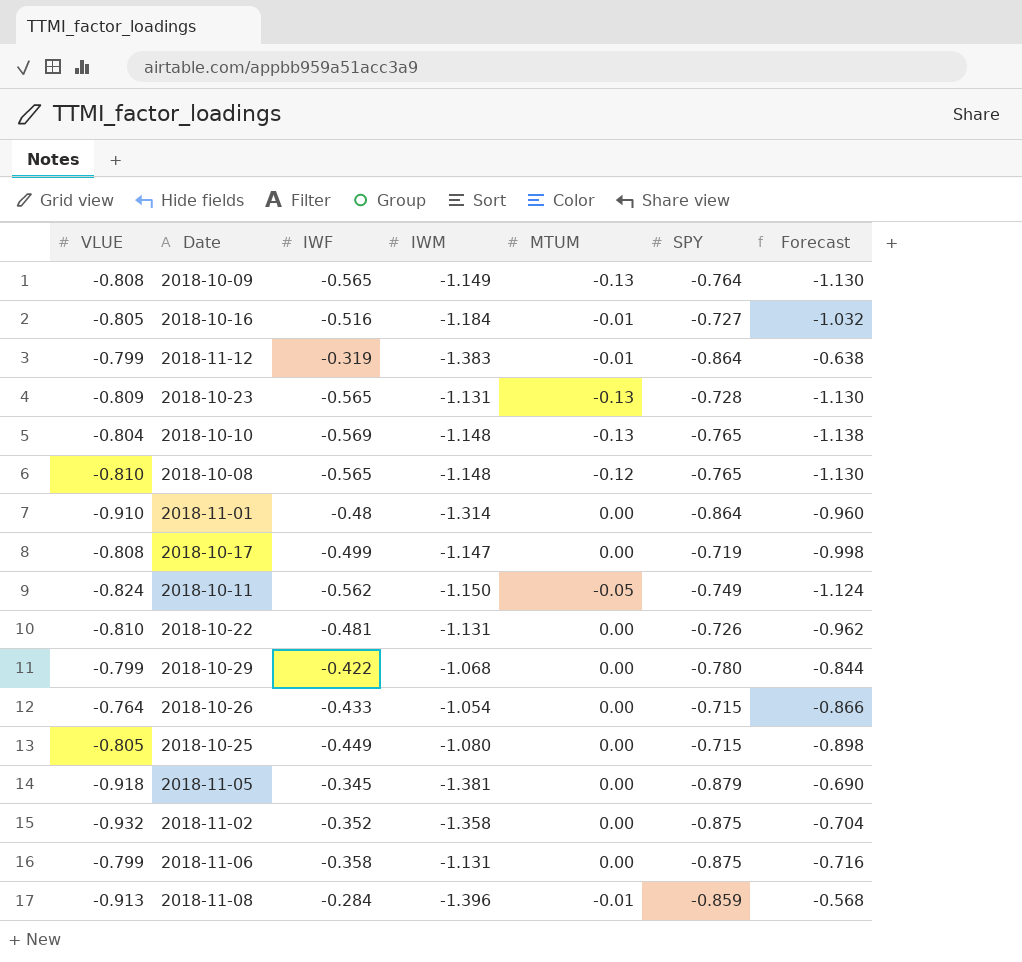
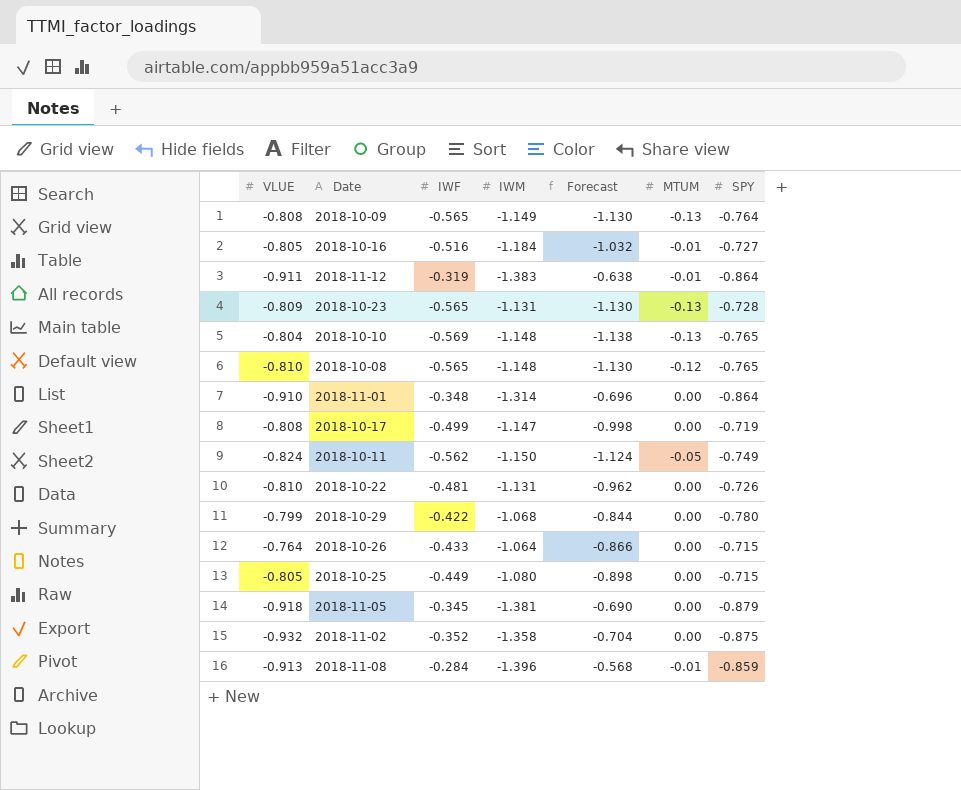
column Forecast | position: 7 -> 5
row 2018-11-06: -0.799 | -0.358 | -1.131 | 0.00 | -0.875 | -0.716 -> none
2018-11-12 | VLUE: -0.799 -> -0.911
2018-11-01 | IWF: -0.48 -> -0.348
2018-11-01 | Forecast: -0.960 -> -0.696
2018-10-26 | IWM: -1.054 -> -1.064

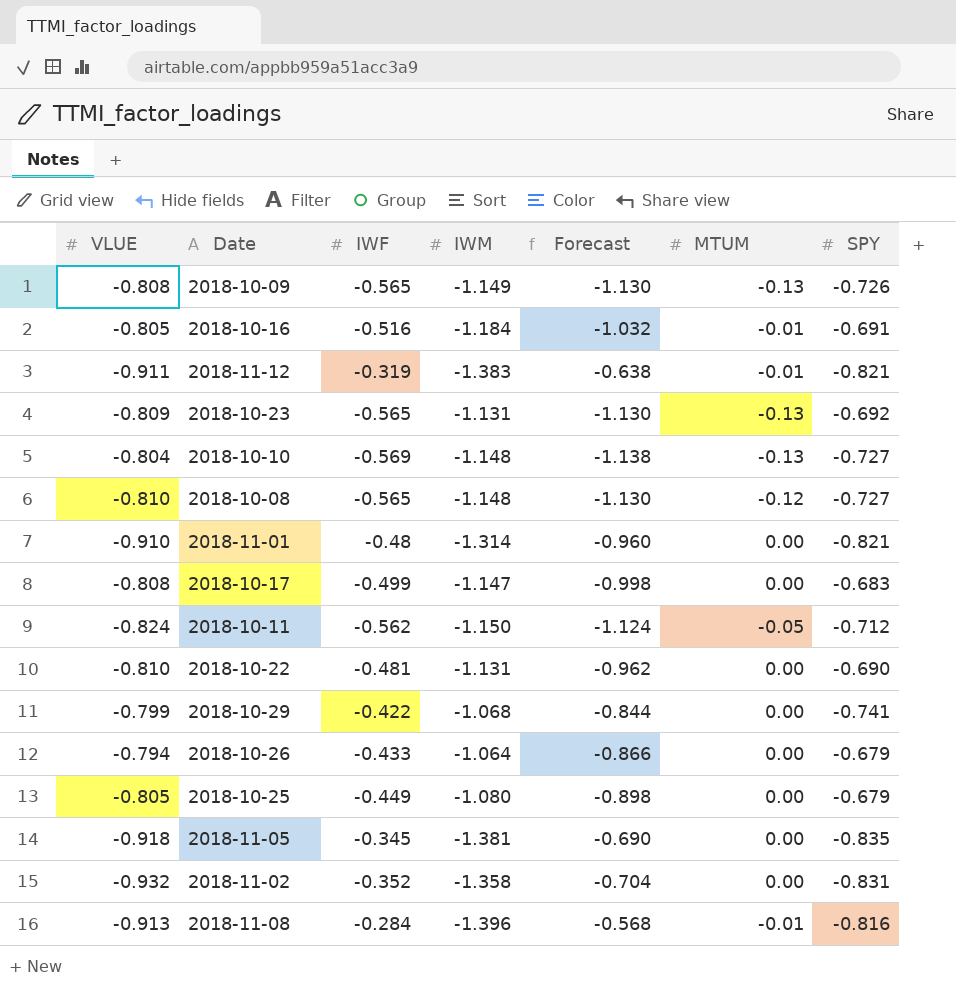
2018-10-09 | SPY: -0.764 -> -0.726
2018-10-16 | SPY: -0.727 -> -0.691
2018-11-12 | SPY: -0.864 -> -0.821
2018-10-23 | SPY: -0.728 -> -0.692
2018-10-10 | SPY: -0.765 -> -0.727
2018-10-08 | SPY: -0.765 -> -0.727
2018-11-01 | IWF: -0.348 -> -0.48
2018-11-01 | Forecast: -0.696 -> -0.960
2018-11-01 | SPY: -0.864 -> -0.821
2018-10-17 | SPY: -0.719 -> -0.683
2018-10-11 | SPY: -0.749 -> -0.712
2018-10-22 | SPY: -0.726 -> -0.690
2018-10-29 | SPY: -0.780 -> -0.741
2018-10-26 | VLUE: -0.764 -> -0.794
2018-10-26 | SPY: -0.715 -> -0.679
2018-10-25 | SPY: -0.715 -> -0.679
2018-11-05 | SPY: -0.879 -> -0.835
2018-11-02 | SPY: -0.875 -> -0.831
2018-11-08 | SPY: -0.859 -> -0.816

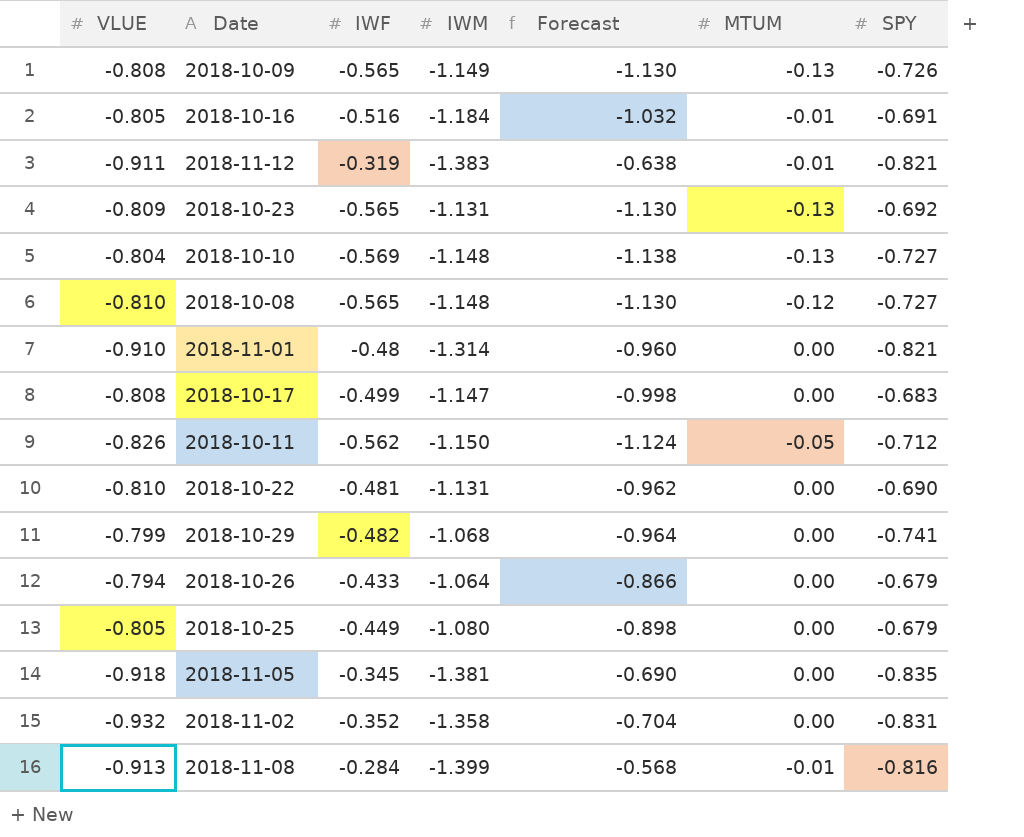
2018-10-11 | VLUE: -0.824 -> -0.826
2018-10-29 | IWF: -0.422 -> -0.482
2018-10-29 | Forecast: -0.844 -> -0.964
2018-11-08 | IWM: -1.396 -> -1.399

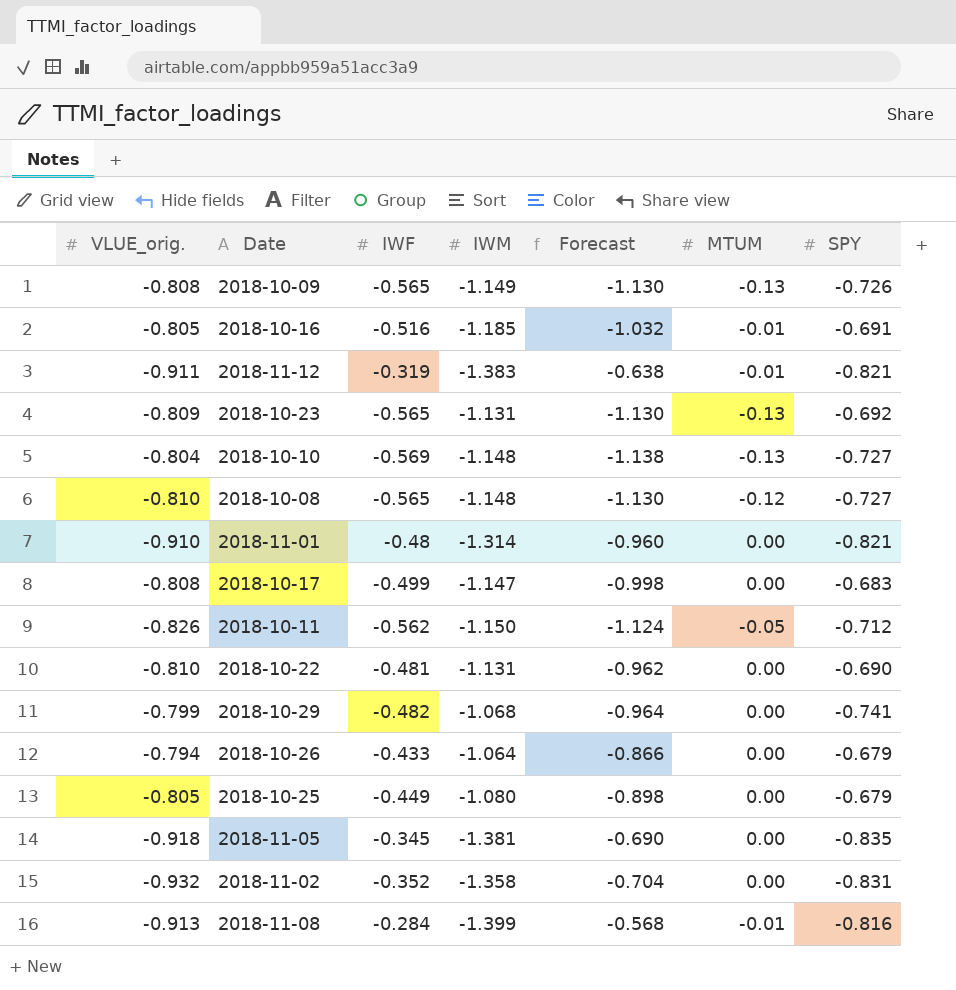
column name: VLUE -> VLUE_orig.
2018-10-16 | IWM: -1.184 -> -1.185

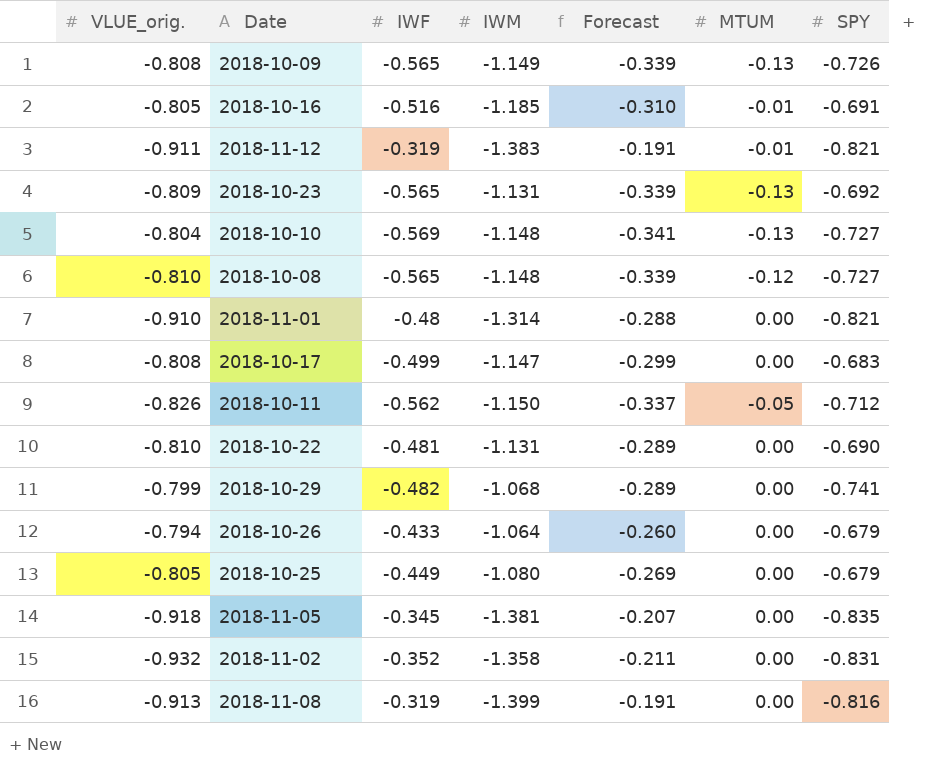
column Forecast | formula: [IWF] * 2 -> [IWF] * 0.6
2018-11-08 | IWF: -0.284 -> -0.319
2018-11-08 | MTUM: -0.01 -> 0.00

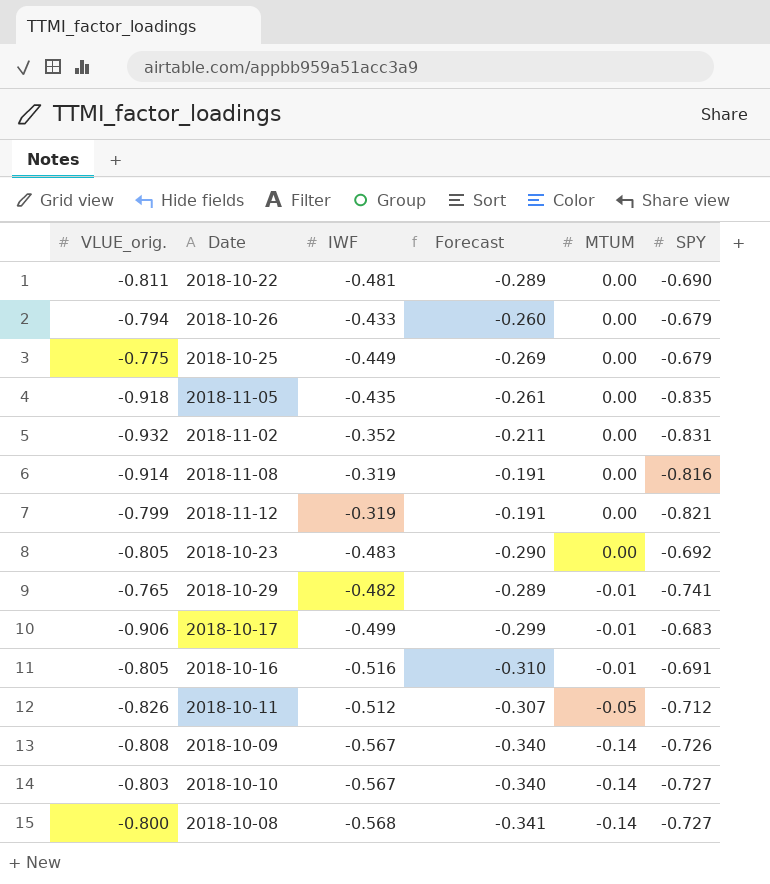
row order: none -> MTUM descending
column IWM | position: 4 -> none
row 2018-11-01: -0.910 | -0.48 | -1.314 | -0.288 | 0.00 | -0.821 -> none
2018-10-22 | VLUE_orig.: -0.810 -> -0.811
2018-10-25 | VLUE_orig.: -0.805 -> -0.775
2018-11-05 | IWF: -0.345 -> -0.435
2018-11-05 | Forecast: -0.207 -> -0.261
2018-11-08 | VLUE_orig.: -0.913 -> -0.914
2018-11-12 | VLUE_orig.: -0.911 -> -0.799
2018-11-12 | MTUM: -0.01 -> 0.00
2018-10-23 | VLUE_orig.: -0.809 -> -0.805
2018-10-23 | IWF: -0.565 -> -0.483
2018-10-23 | Forecast: -0.339 -> -0.290
2018-10-23 | MTUM: -0.13 -> 0.00
2018-10-29 | VLUE_orig.: -0.799 -> -0.765
2018-10-29 | MTUM: 0.00 -> -0.01
2018-10-17 | VLUE_orig.: -0.808 -> -0.906
2018-10-17 | MTUM: 0.00 -> -0.01
2018-10-11 | IWF: -0.562 -> -0.512
2018-10-11 | Forecast: -0.337 -> -0.307
2018-10-09 | IWF: -0.565 -> -0.567
2018-10-09 | Forecast: -0.339 -> -0.340
2018-10-09 | MTUM: -0.13 -> -0.14
2018-10-10 | VLUE_orig.: -0.804 -> -0.803
2018-10-10 | IWF: -0.569 -> -0.567
2018-10-10 | Forecast: -0.341 -> -0.340
2018-10-10 | MTUM: -0.13 -> -0.14
2018-10-08 | VLUE_orig.: -0.810 -> -0.800
2018-10-08 | IWF: -0.565 -> -0.568
2018-10-08 | Forecast: -0.339 -> -0.341
2018-10-08 | MTUM: -0.12 -> -0.14

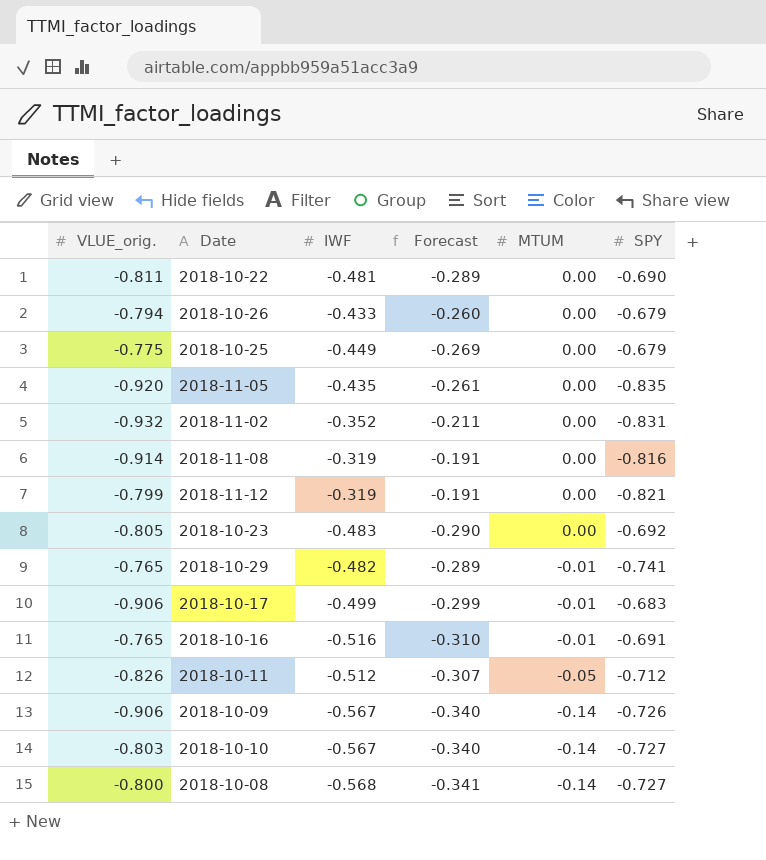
2018-11-05 | VLUE_orig.: -0.918 -> -0.920
2018-10-16 | VLUE_orig.: -0.805 -> -0.765
2018-10-09 | VLUE_orig.: -0.808 -> -0.906

